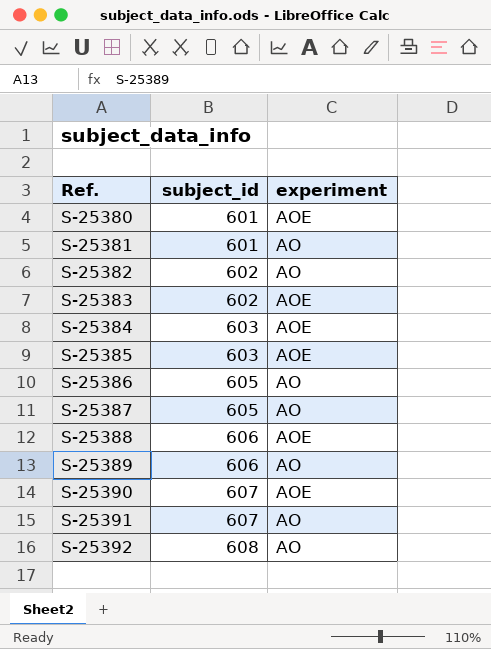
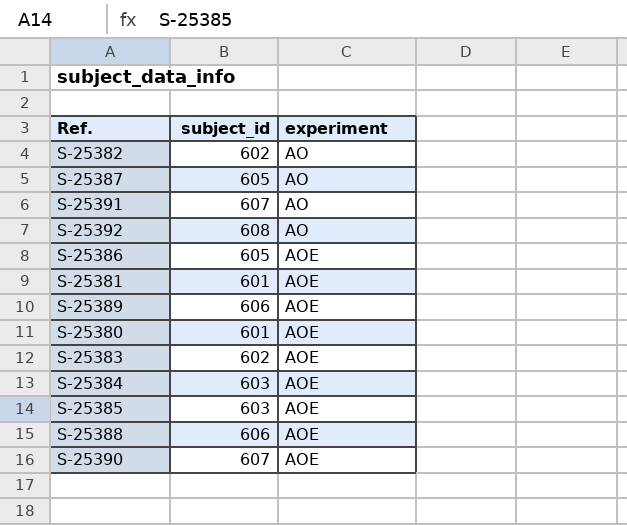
row order: Ref. ascending -> experiment ascending
S-25386 | experiment: AO -> AOE
S-25381 | experiment: AO -> AOE
S-25389 | experiment: AO -> AOE

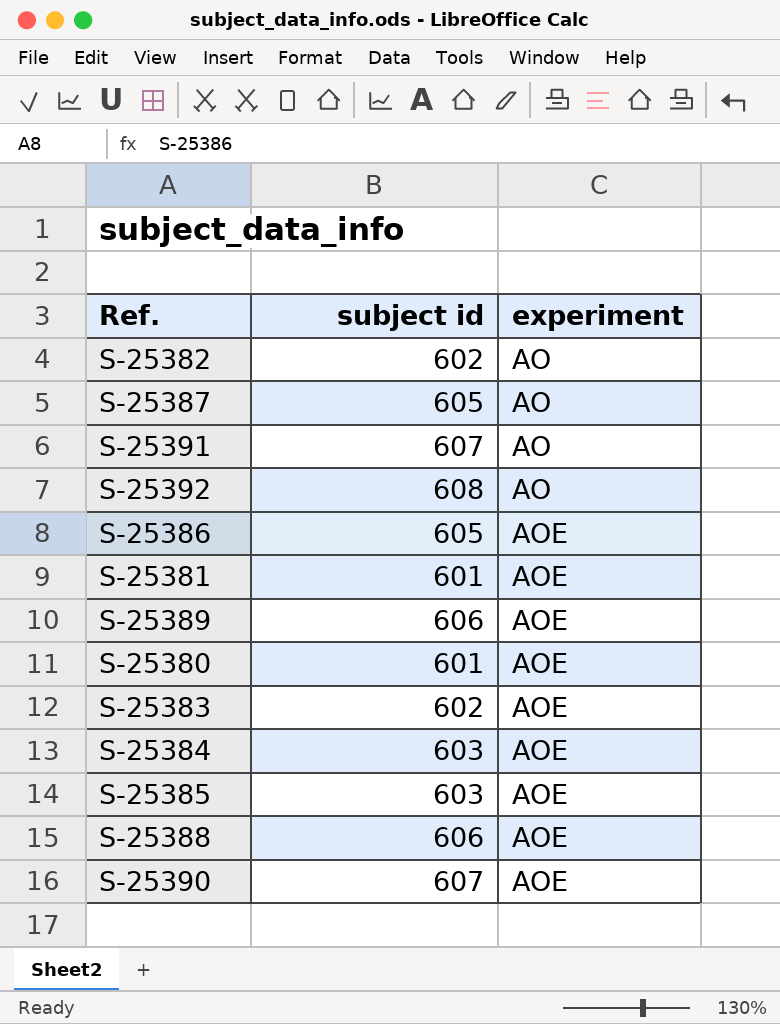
column name: subject_id -> subject id

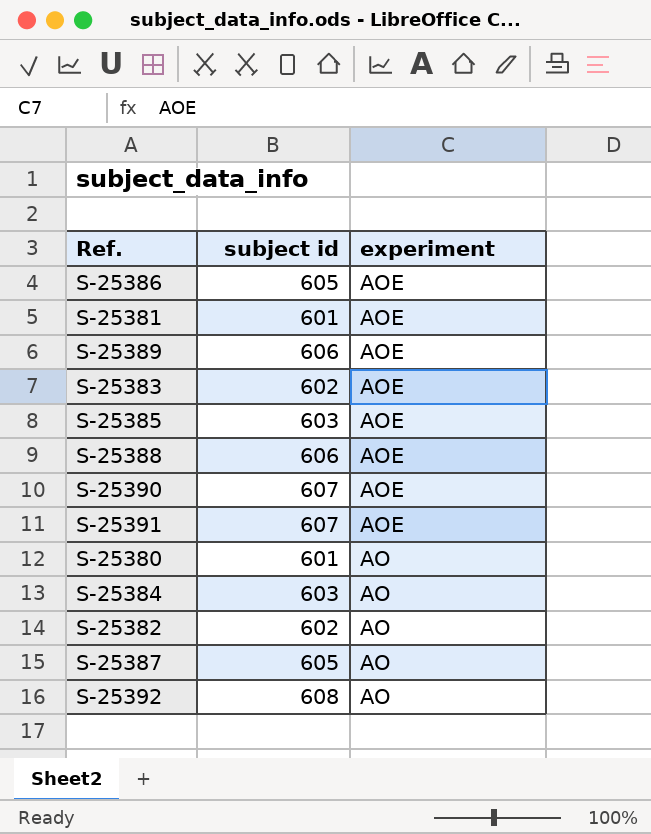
row order: experiment ascending -> experiment descending
S-25391 | experiment: AO -> AOE
S-25380 | experiment: AOE -> AO
S-25384 | experiment: AOE -> AO

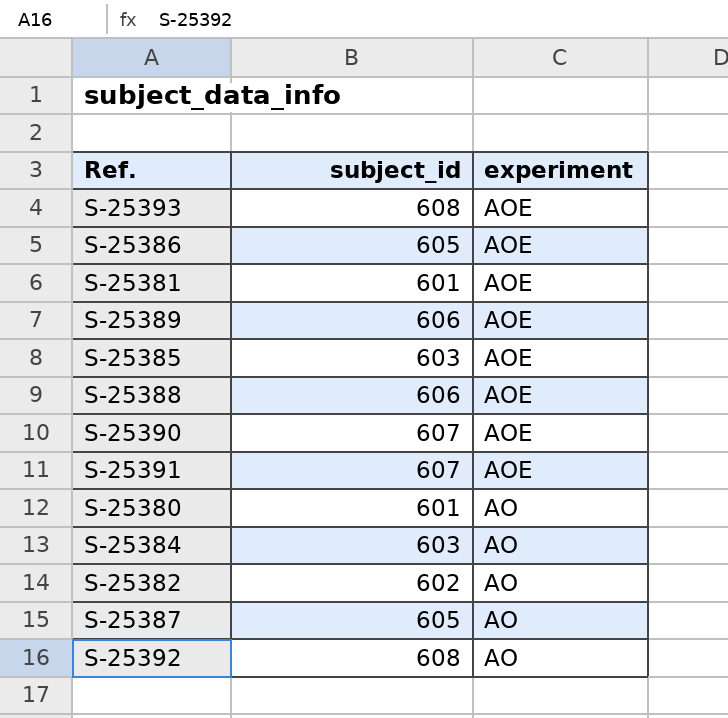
column name: subject id -> subject_id
row S-25383: 602 | AOE -> none
row S-25393: none -> 608 | AOE

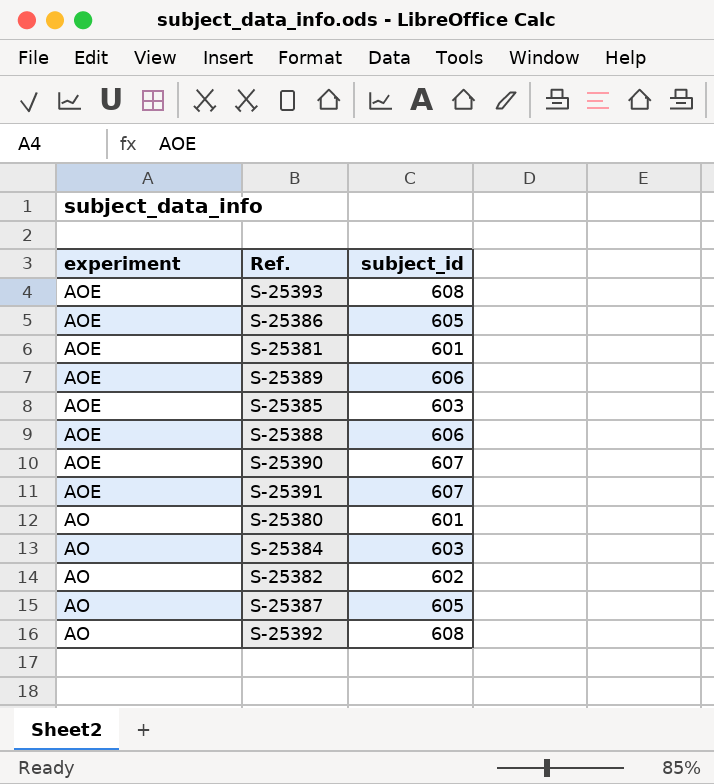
column experiment | position: 3 -> 1

